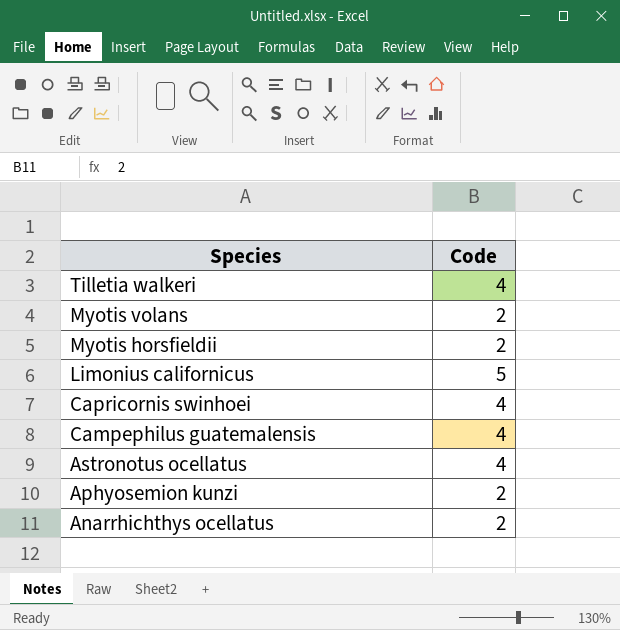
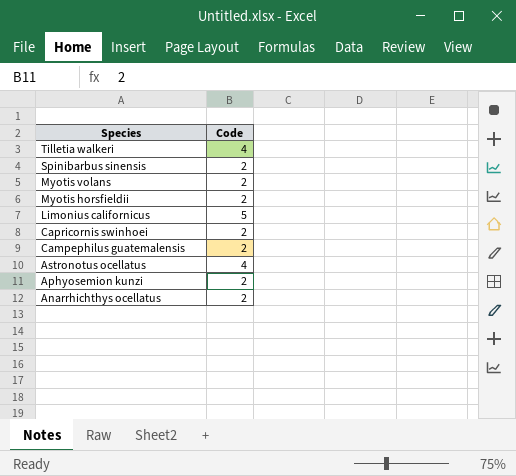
row Spinibarbus sinensis: none -> 2
Capricornis swinhoei | Code: 4 -> 2
Campephilus guatemalensis | Code: 4 -> 2

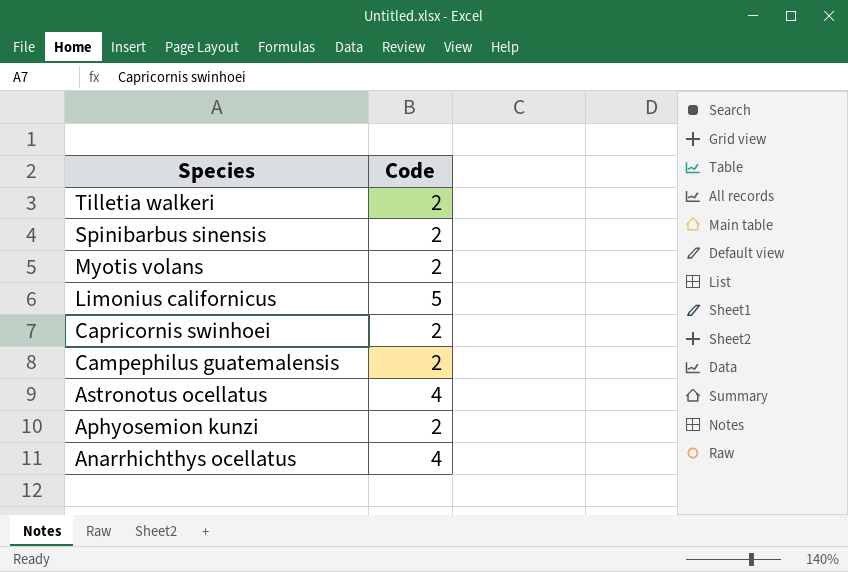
row Myotis horsfieldii: 2 -> none
Tilletia walkeri | Code: 4 -> 2
Anarrhichthys ocellatus | Code: 2 -> 4

